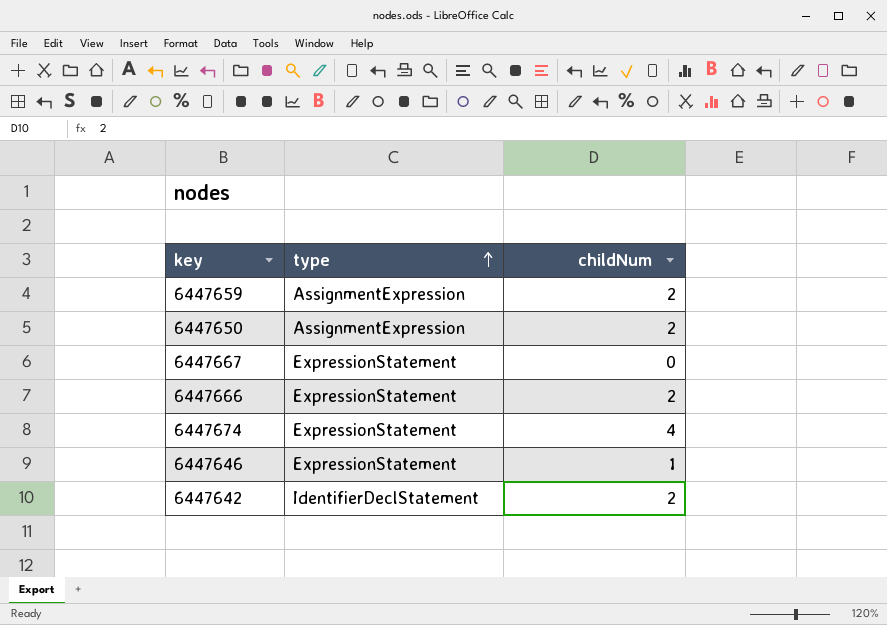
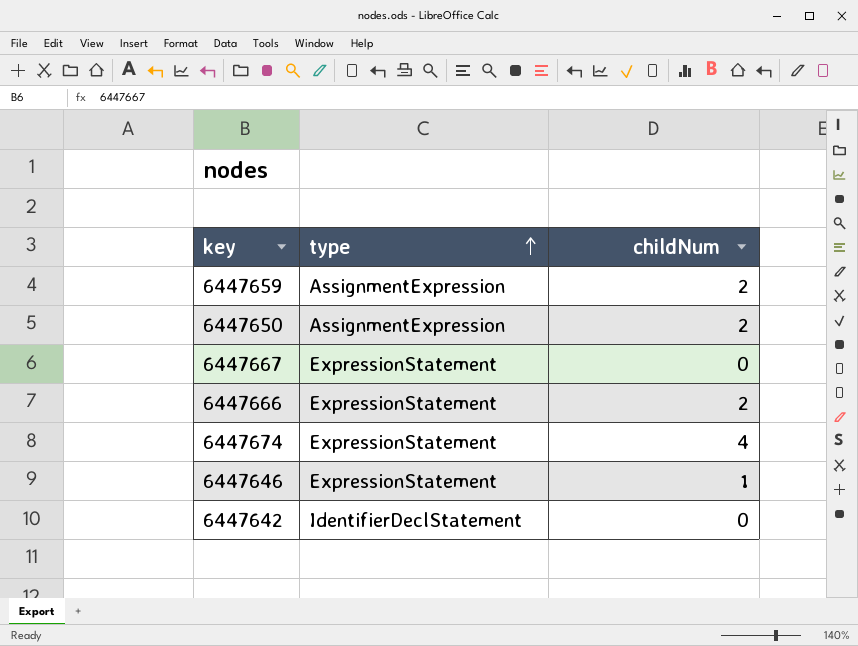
6447642 | childNum: 2 -> 0

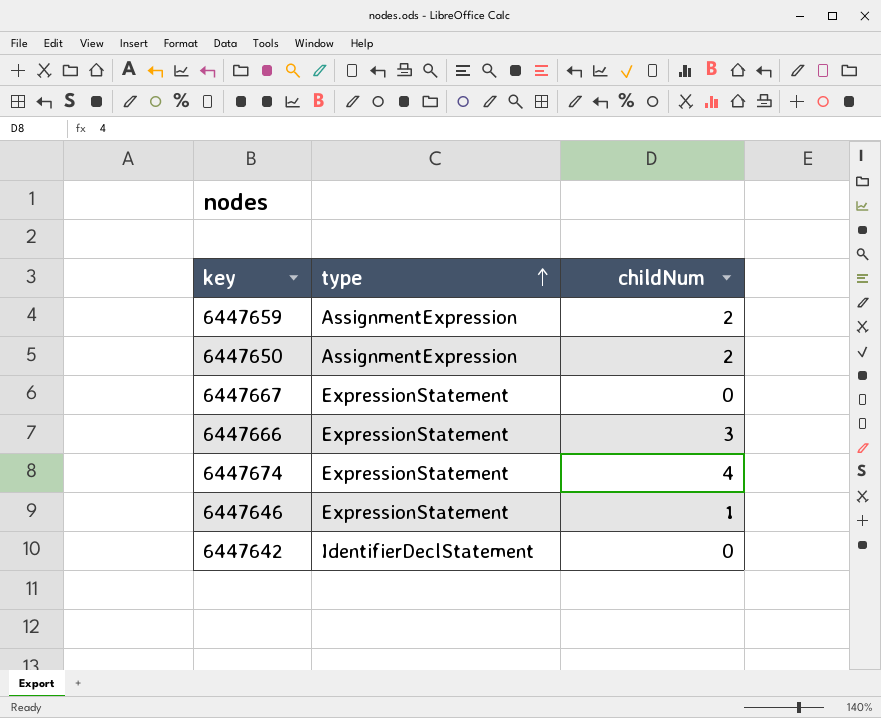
6447666 | childNum: 2 -> 3

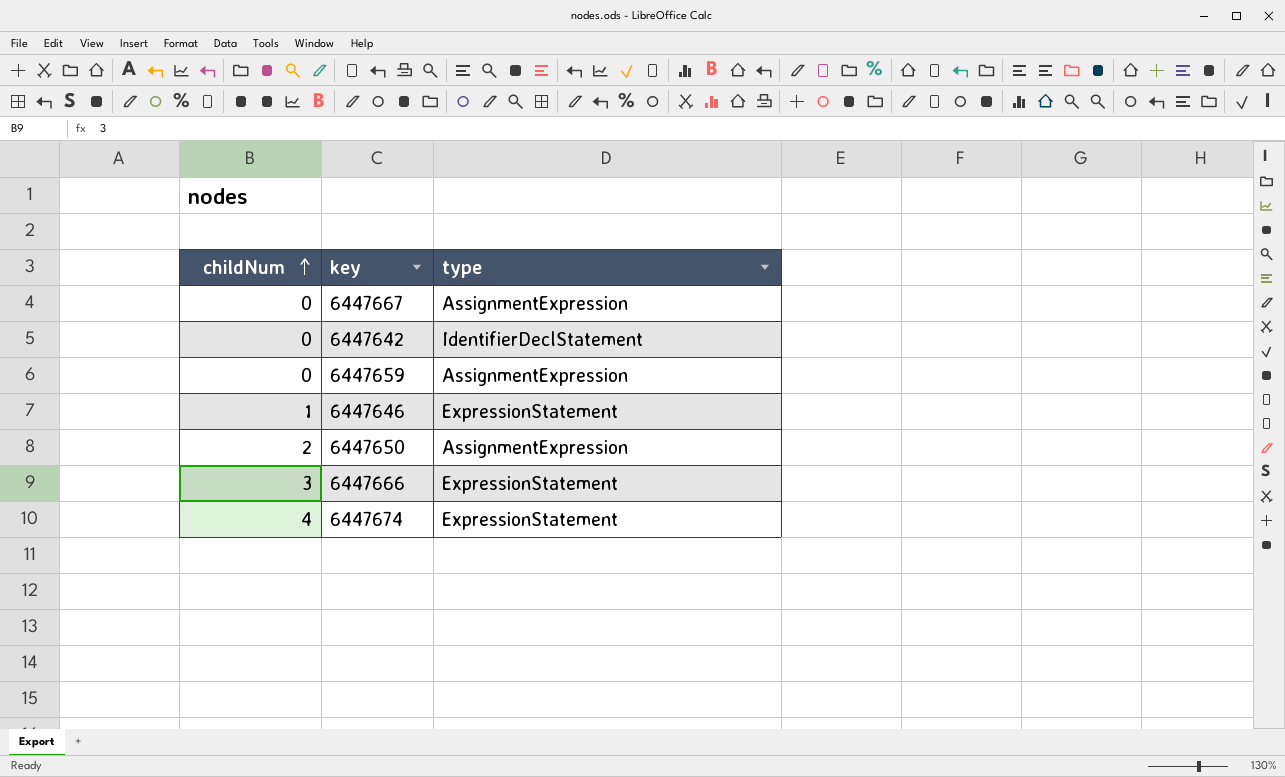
row order: type ascending -> childNum ascending
column childNum | position: 3 -> 1
6447667 | type: ExpressionStatement -> AssignmentExpression
6447659 | childNum: 2 -> 0

